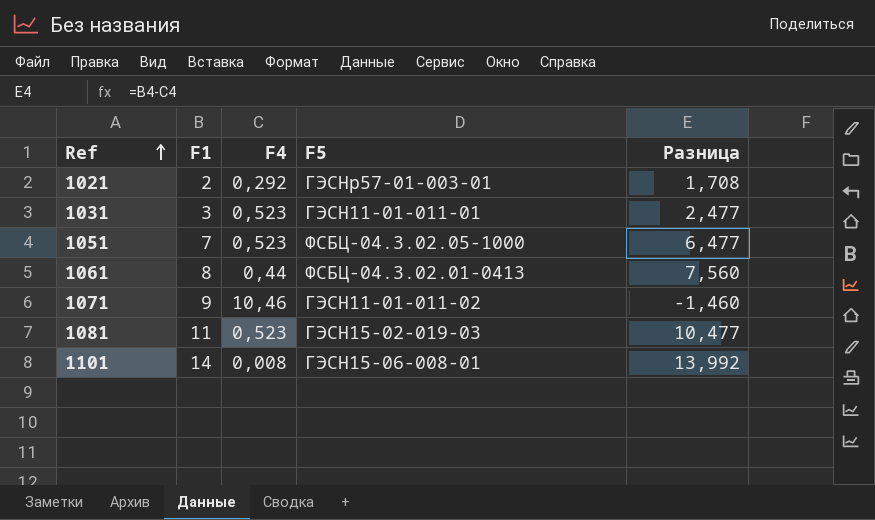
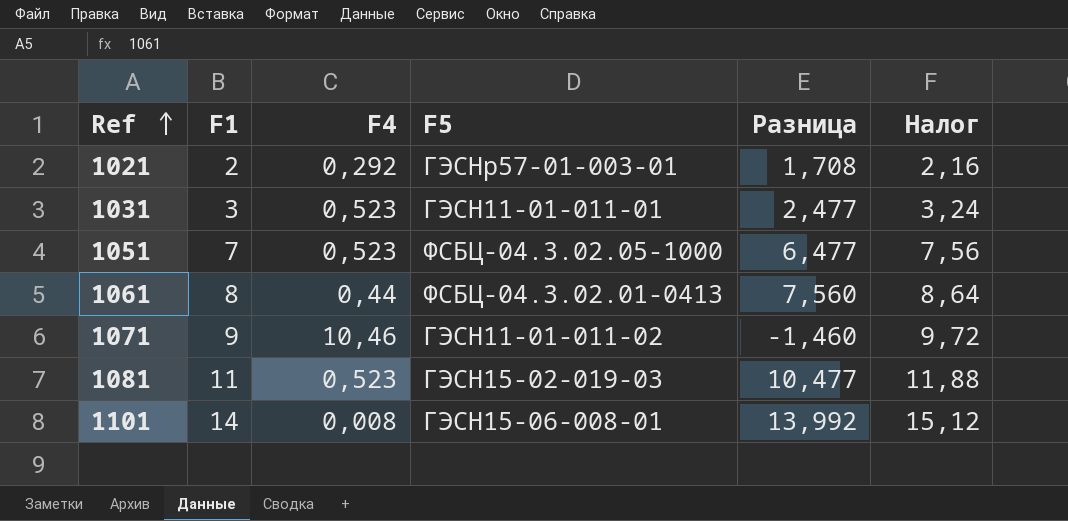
column Налог | formula: none -> [F1] * 1,08

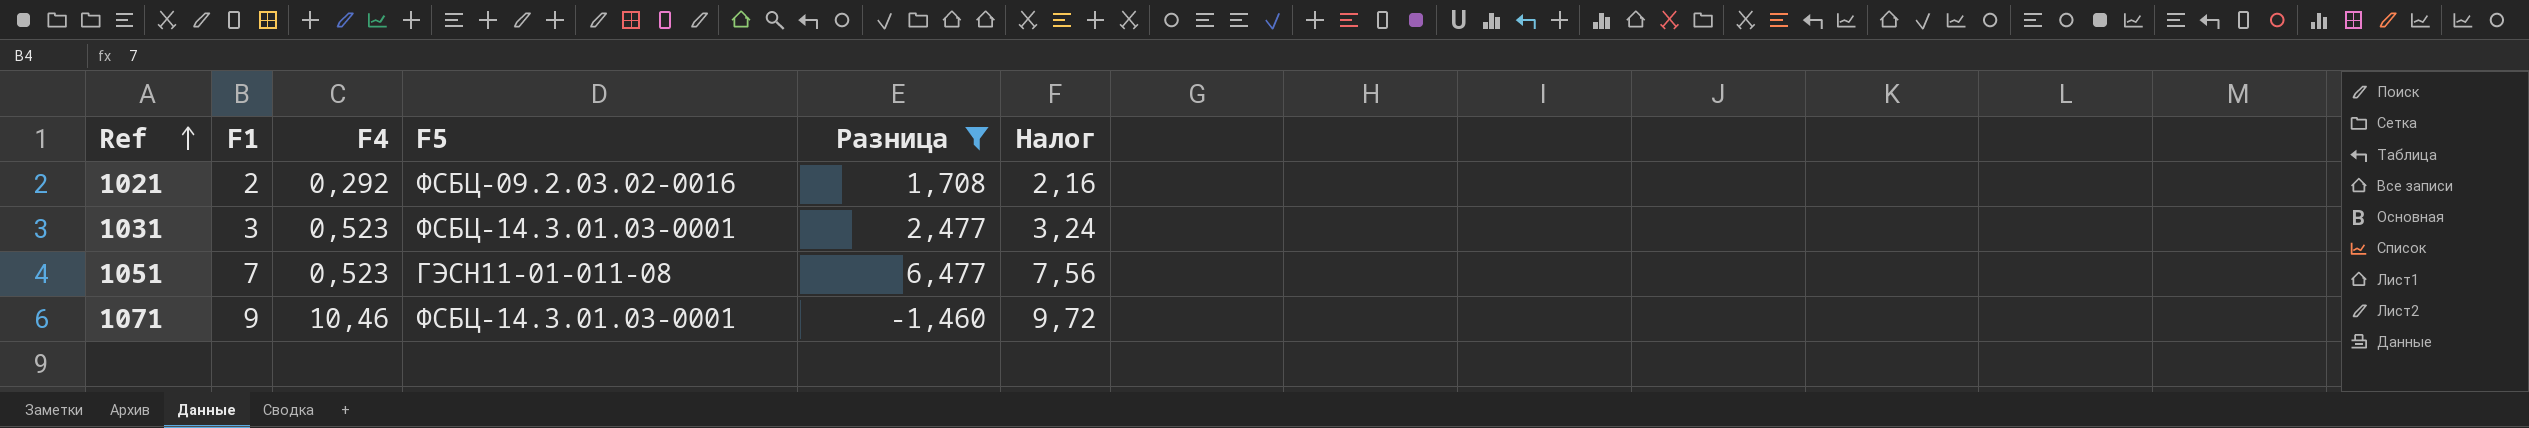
filter: none -> Разница <= 6,477
1021 | F5: ГЭСНр57-01-003-01 -> ФСБЦ-09.2.03.02-0016
1031 | F5: ГЭСН11-01-011-01 -> ФСБЦ-14.3.01.03-0001
1051 | F5: ФСБЦ-04.3.02.05-1000 -> ГЭСН11-01-011-08
1071 | F5: ГЭСН11-01-011-02 -> ФСБЦ-14.3.01.03-0001

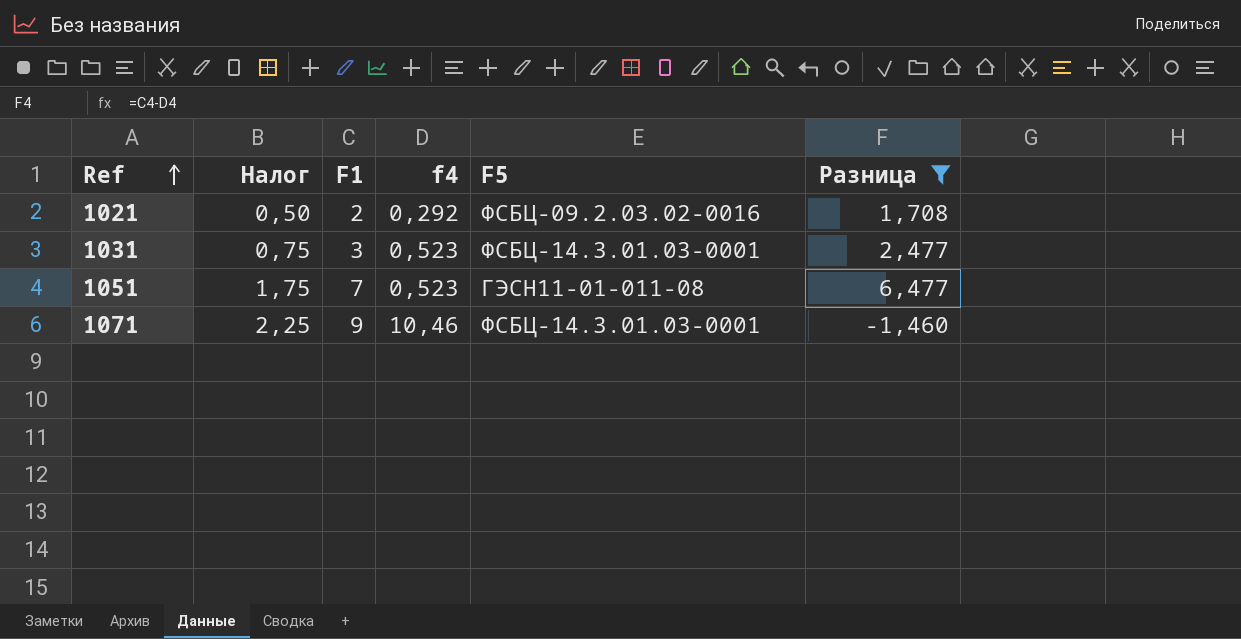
column Налог | formula: [F1] * 1,08 -> [F1] * 0,25
column Налог | position: 6 -> 2
column name: F4 -> f4

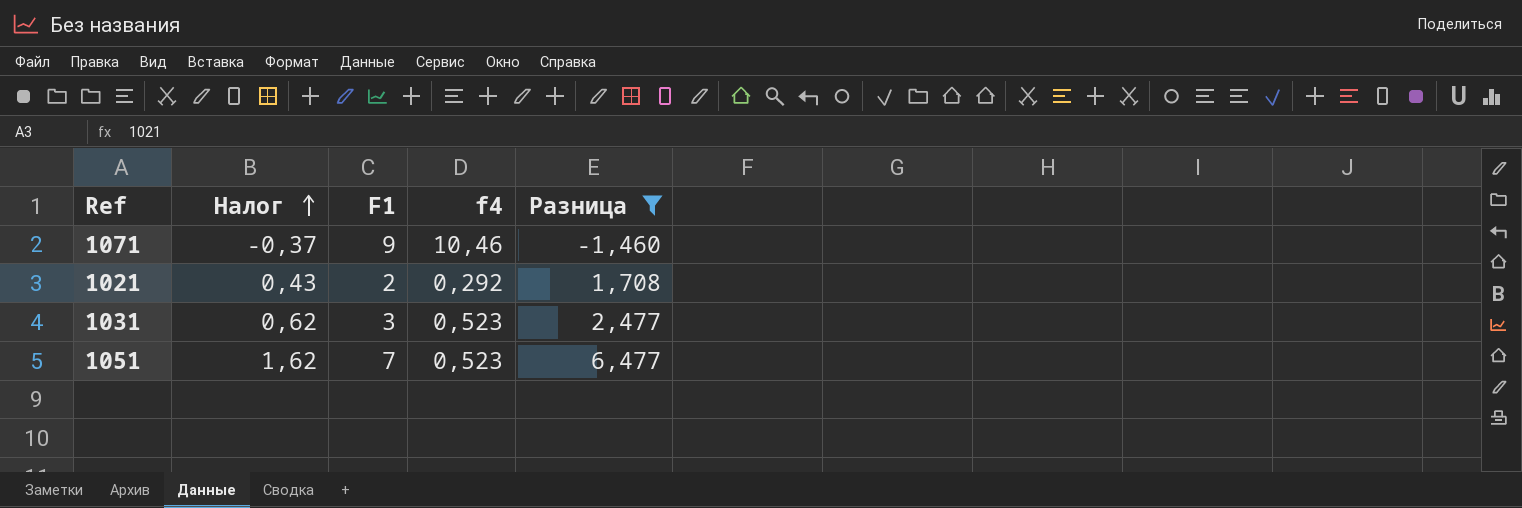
row order: Ref ascending -> Налог ascending
column F5 | position: 5 -> none
column Налог | formula: [F1] * 0,25 -> [Разница] * 0,25

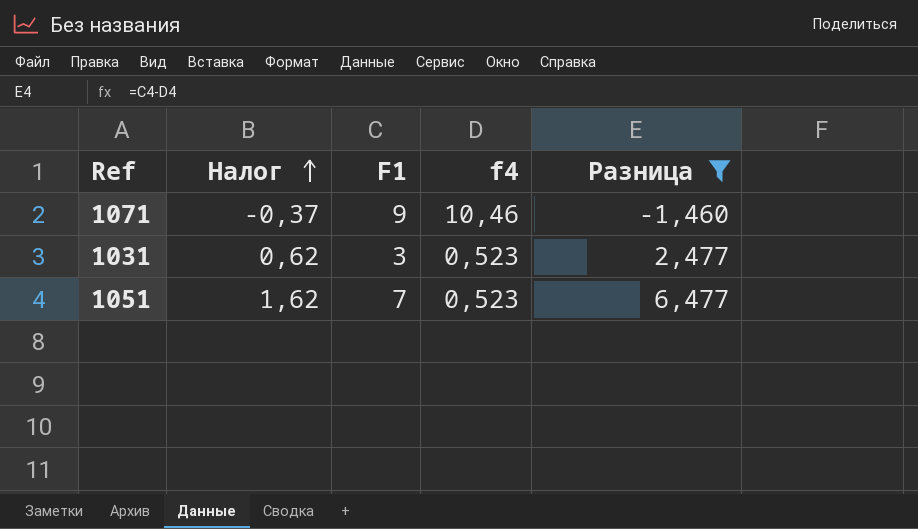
row 1021: 0,43 | 2 | 0,292 | 1,708 -> none

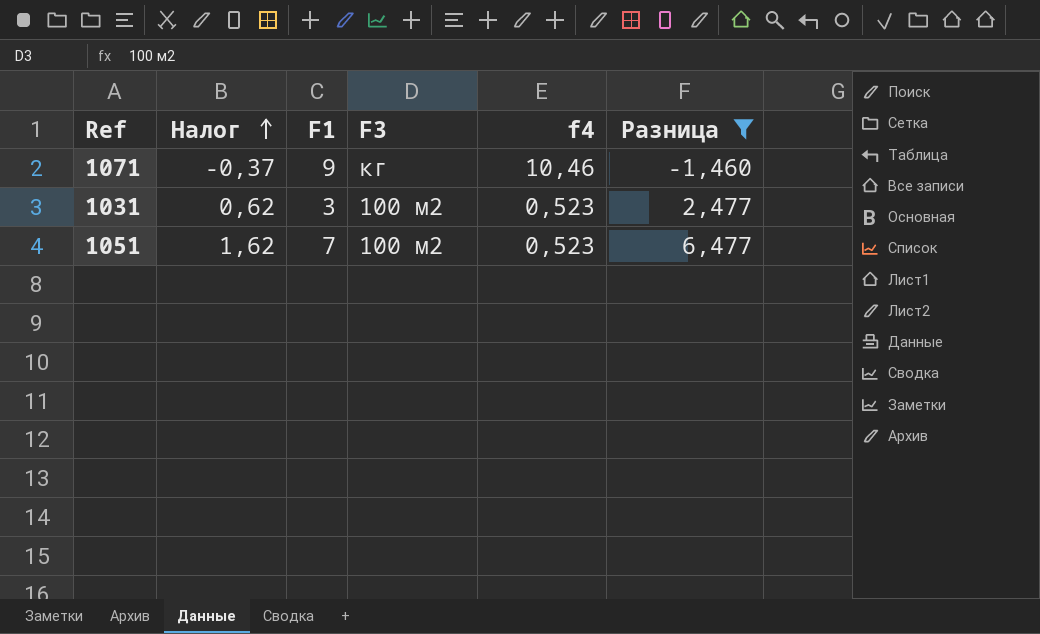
column F3 | position: none -> 4

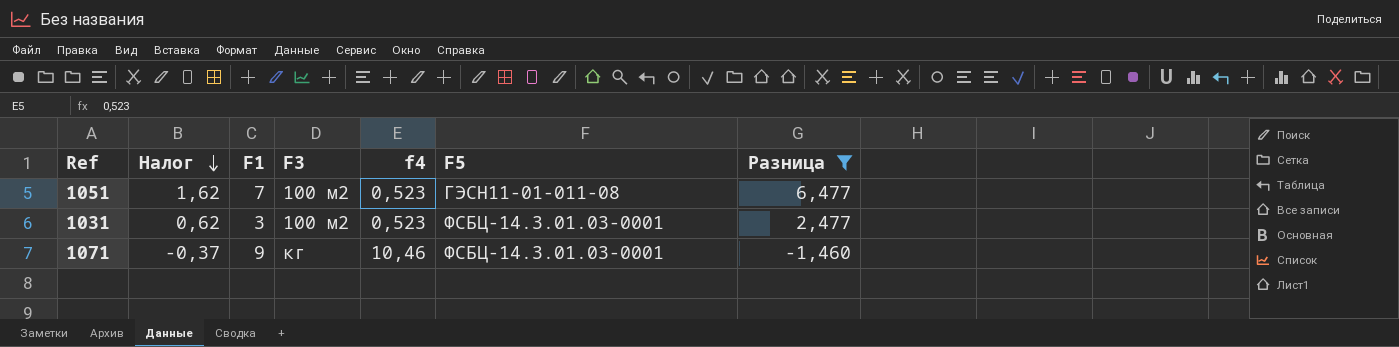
row order: Налог ascending -> Налог descending
column F5 | position: none -> 6

